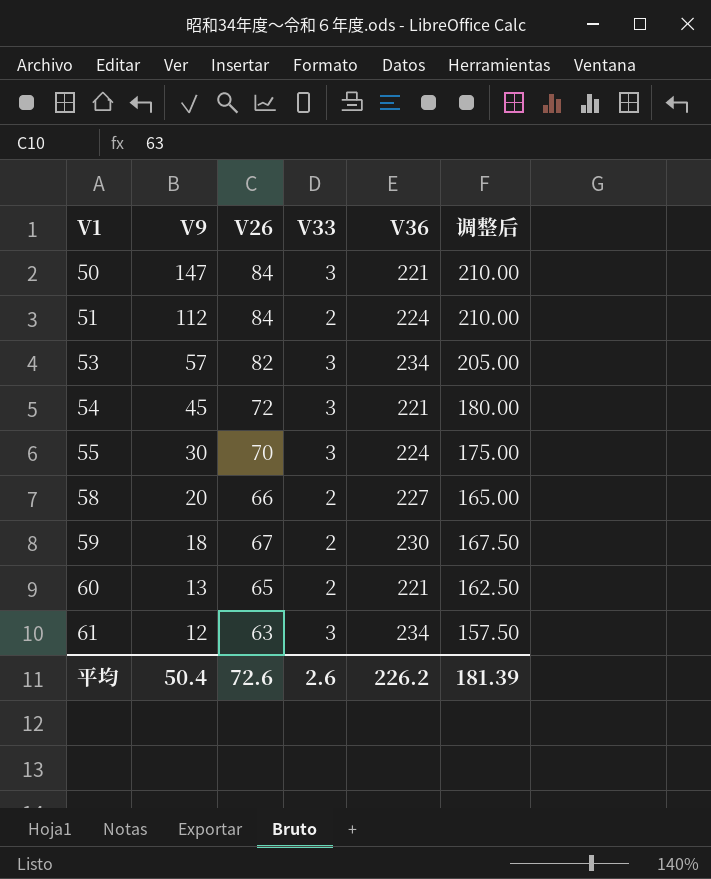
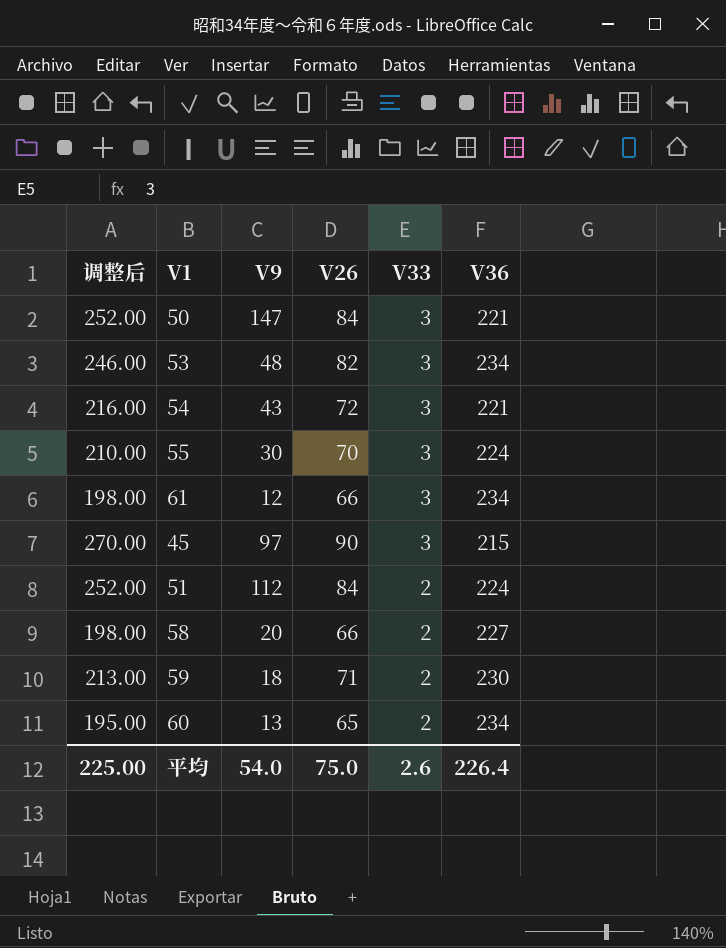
row order: V1 ascending -> V33 descending
column 调整后 | formula: [V26] * 2.5 -> [V26] * 3
column 调整后 | position: 6 -> 1
53 | V9: 57 -> 48
54 | V9: 45 -> 43
61 | V26: 63 -> 66
row 45: none -> 270.00 | 97 | 90 | 3 | 215
59 | V26: 67 -> 71
60 | V36: 221 -> 234
平均 | 调整后: 181.39 -> 225.00
平均 | V9: 50.4 -> 54.0
平均 | V26: 72.6 -> 75.0
平均 | V36: 226.2 -> 226.4

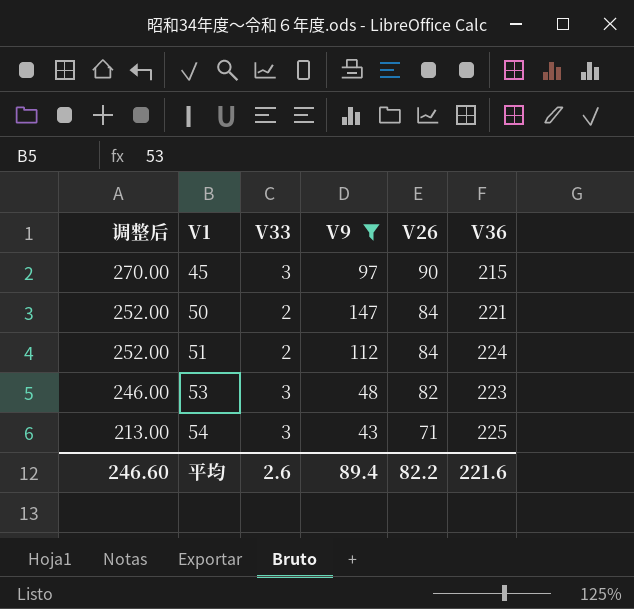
filter: none -> V9 >= 43
row order: V33 descending -> 调整后 descending
column V33 | position: 5 -> 3
50 | V33: 3 -> 2
53 | V36: 234 -> 223
54 | 调整后: 216.00 -> 213.00
54 | V26: 72 -> 71
54 | V36: 221 -> 225
平均 | 调整后: 225.00 -> 246.60
平均 | V9: 54.0 -> 89.4
平均 | V26: 75.0 -> 82.2
平均 | V36: 226.4 -> 221.6

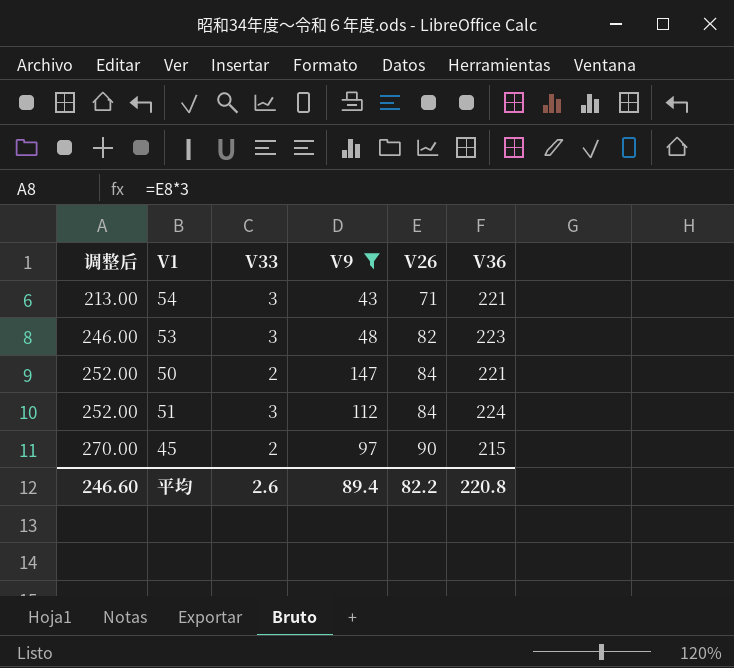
row order: 调整后 descending -> 调整后 ascending
54 | V36: 225 -> 221
51 | V33: 2 -> 3
45 | V33: 3 -> 2
平均 | V36: 221.6 -> 220.8

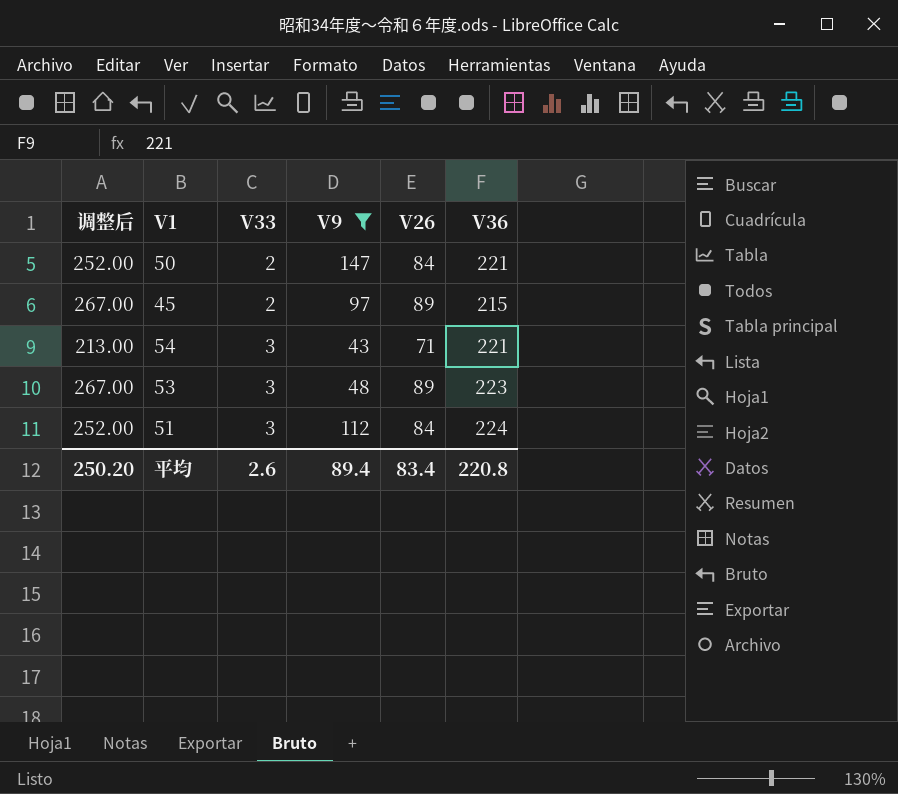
row order: 调整后 ascending -> V33 ascending
45 | 调整后: 270.00 -> 267.00
45 | V26: 90 -> 89
53 | 调整后: 246.00 -> 267.00
53 | V26: 82 -> 89
平均 | 调整后: 246.60 -> 250.20
平均 | V26: 82.2 -> 83.4

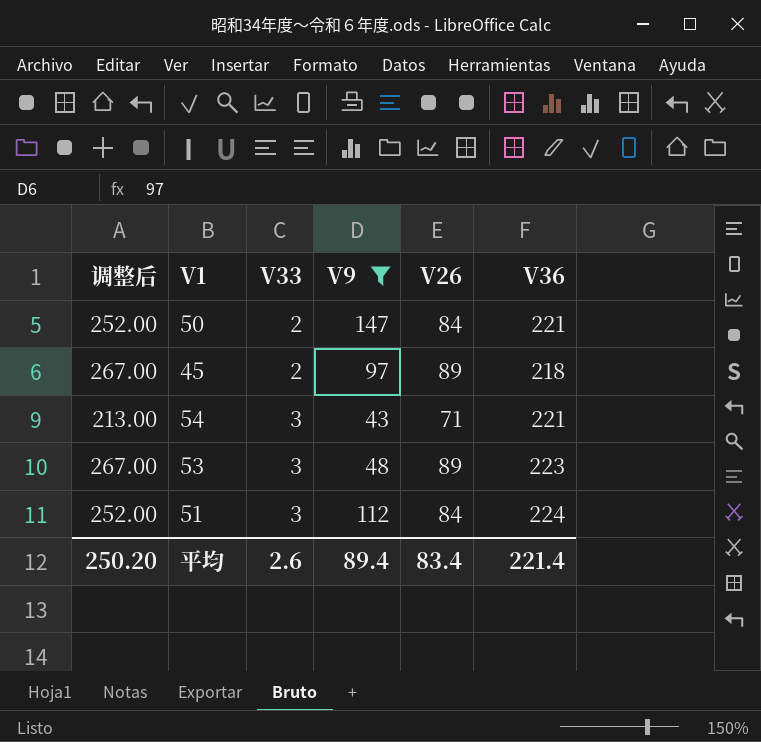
45 | V36: 215 -> 218
平均 | V36: 220.8 -> 221.4

